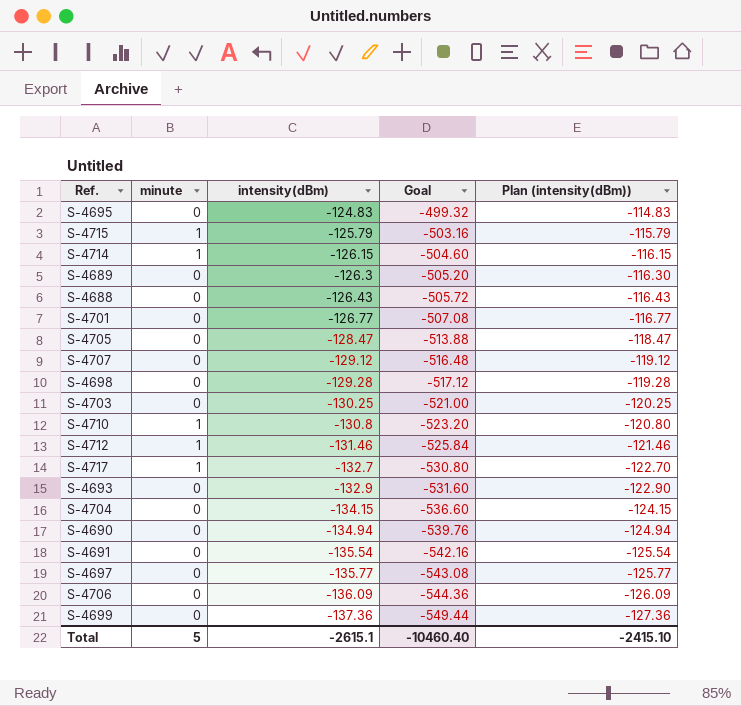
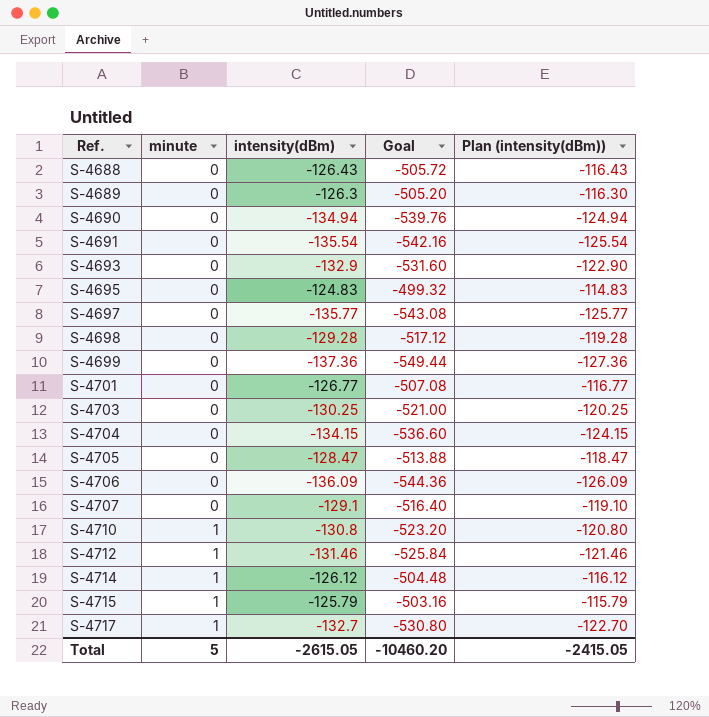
row order: intensity(dBm) descending -> Ref. ascending
S-4707 | intensity(dBm): -129.12 -> -129.1
S-4707 | Goal: -516.48 -> -516.40
S-4707 | Plan (intensity(dBm)): -119.12 -> -119.10
S-4714 | intensity(dBm): -126.15 -> -126.12
S-4714 | Goal: -504.60 -> -504.48
S-4714 | Plan (intensity(dBm)): -116.15 -> -116.12
Total | intensity(dBm): -2615.1 -> -2615.05
Total | Goal: -10460.40 -> -10460.20
Total | Plan (intensity(dBm)): -2415.10 -> -2415.05

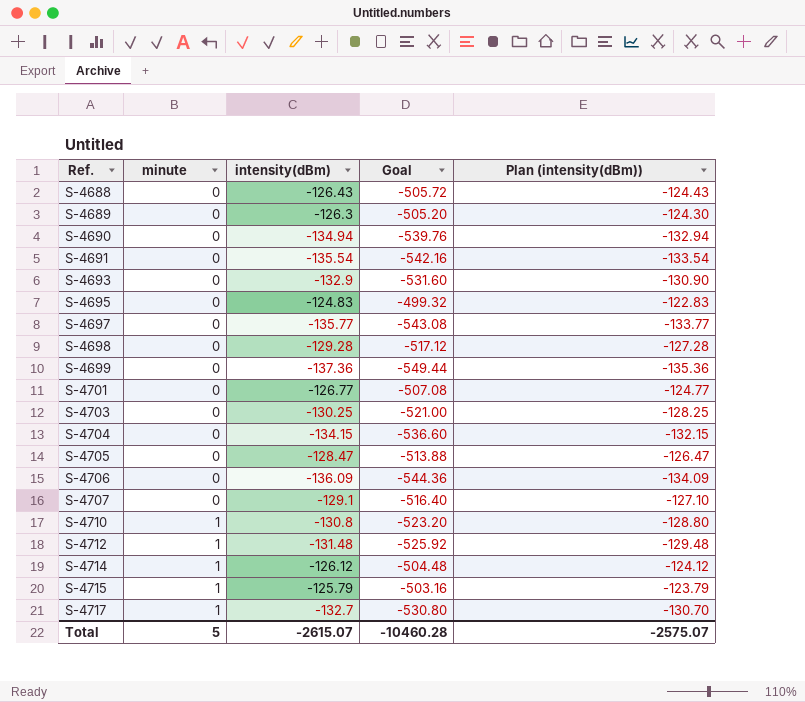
column Plan (intensity(dBm)) | formula: [intensity(dBm)] + 10 -> [intensity(dBm)] + 2
S-4712 | intensity(dBm): -131.46 -> -131.48
S-4712 | Goal: -525.84 -> -525.92
Total | intensity(dBm): -2615.05 -> -2615.07
Total | Goal: -10460.20 -> -10460.28
Total | Plan (intensity(dBm)): -2415.05 -> -2575.07

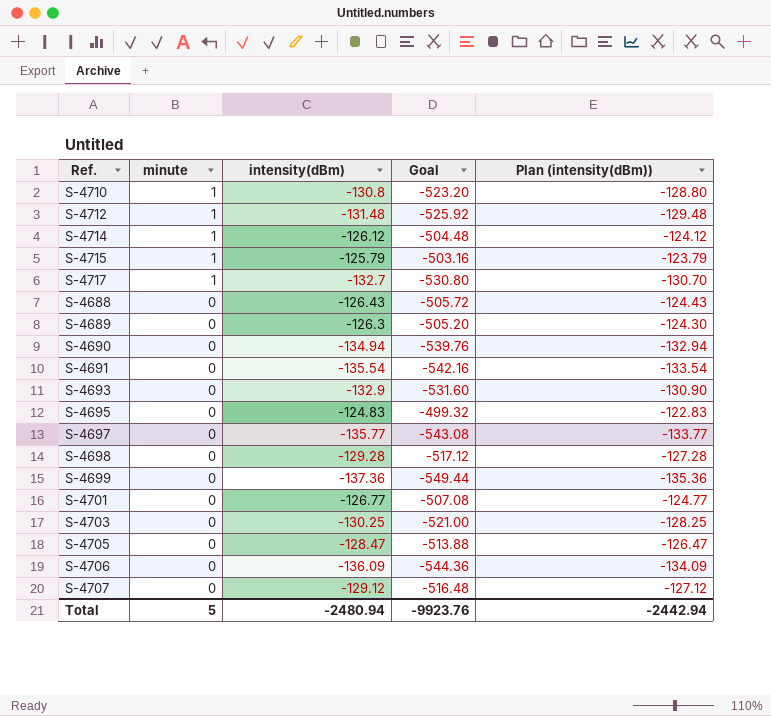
row order: Ref. ascending -> minute descending
row S-4704: 0 | -134.15 | -536.60 | -132.15 -> none
S-4707 | intensity(dBm): -129.1 -> -129.12
S-4707 | Goal: -516.40 -> -516.48
S-4707 | Plan (intensity(dBm)): -127.10 -> -127.12
Total | intensity(dBm): -2615.07 -> -2480.94
Total | Goal: -10460.28 -> -9923.76
Total | Plan (intensity(dBm)): -2575.07 -> -2442.94

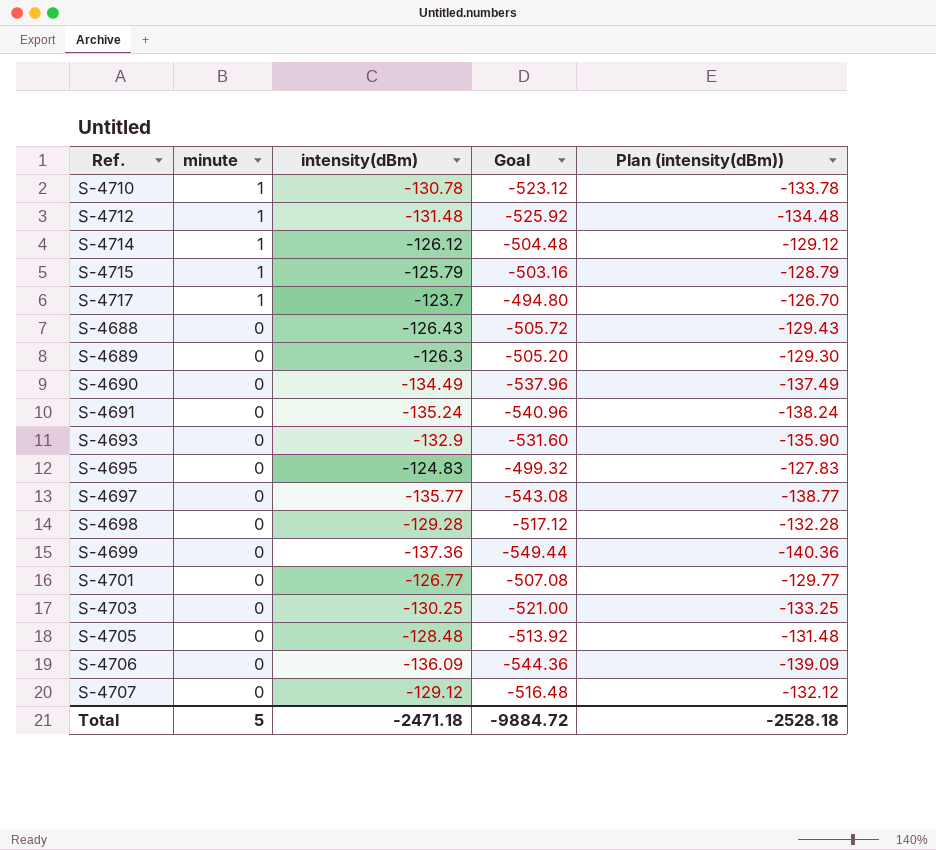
column Plan (intensity(dBm)) | formula: [intensity(dBm)] + 2 -> [intensity(dBm)] - 3
S-4710 | intensity(dBm): -130.8 -> -130.78
S-4710 | Goal: -523.20 -> -523.12
S-4717 | intensity(dBm): -132.7 -> -123.7
S-4717 | Goal: -530.80 -> -494.80
S-4690 | intensity(dBm): -134.94 -> -134.49
S-4690 | Goal: -539.76 -> -537.96
S-4691 | intensity(dBm): -135.54 -> -135.24
S-4691 | Goal: -542.16 -> -540.96
S-4705 | intensity(dBm): -128.47 -> -128.48
S-4705 | Goal: -513.88 -> -513.92
Total | intensity(dBm): -2480.94 -> -2471.18
Total | Goal: -9923.76 -> -9884.72
Total | Plan (intensity(dBm)): -2442.94 -> -2528.18

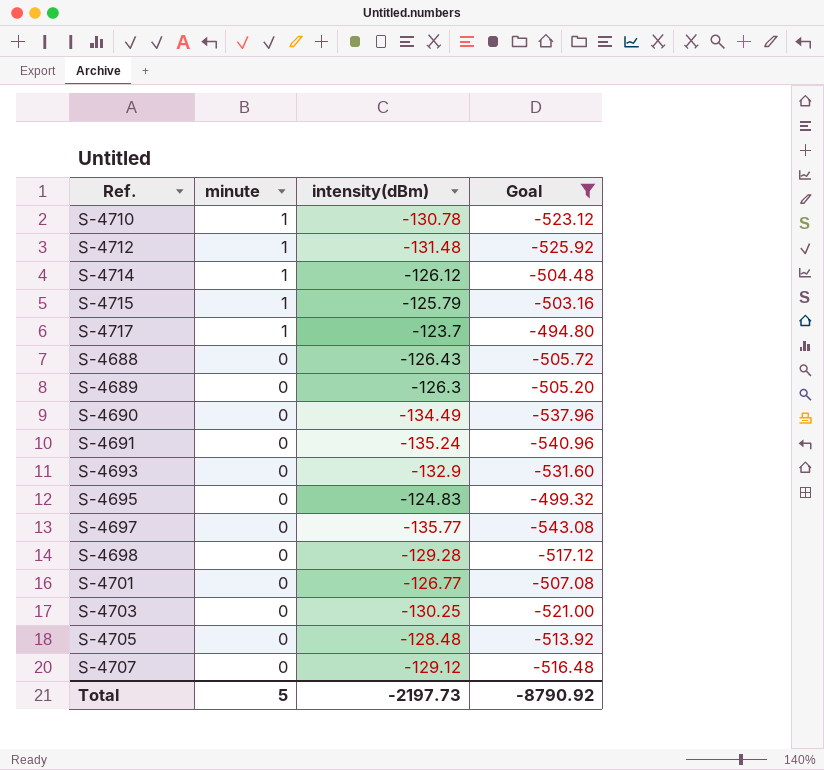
filter: none -> Goal >= -543.08
column Plan (intensity(dBm)) | formula: [intensity(dBm)] - 3 -> none
Total | intensity(dBm): -2471.18 -> -2197.73
Total | Goal: -9884.72 -> -8790.92

